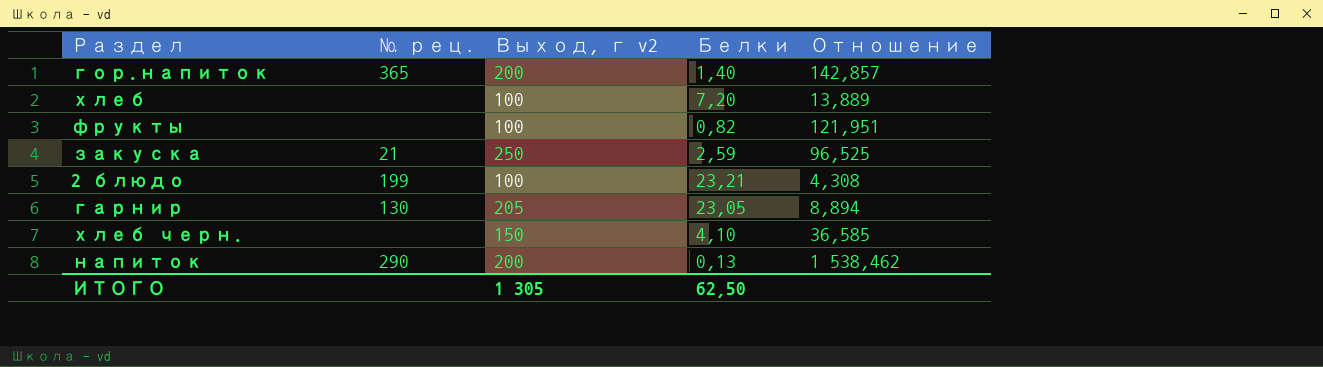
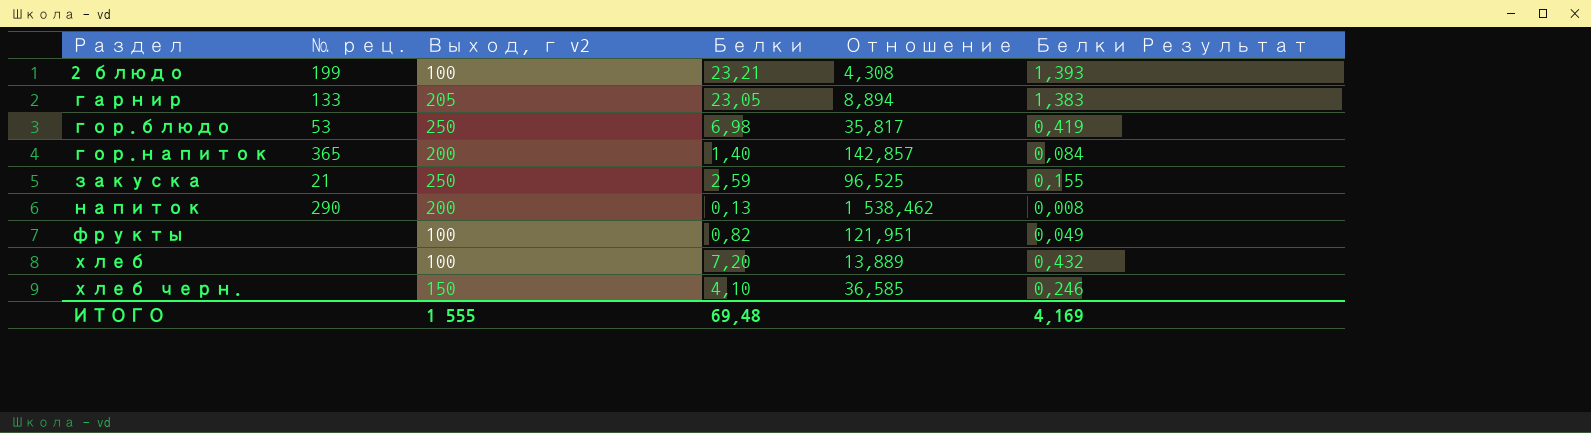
row order: none -> Раздел ascending
column Белки Результат | formula: none -> [Белки] * 0,06
гарнир | № рец.: 130 -> 133
row гор.блюдо: none -> 53 | 250 | 6,98 | 35,817 | 0,419
ИТОГО | Выход, г v2: 1 305 -> 1 555
ИТОГО | Белки: 62,50 -> 69,48

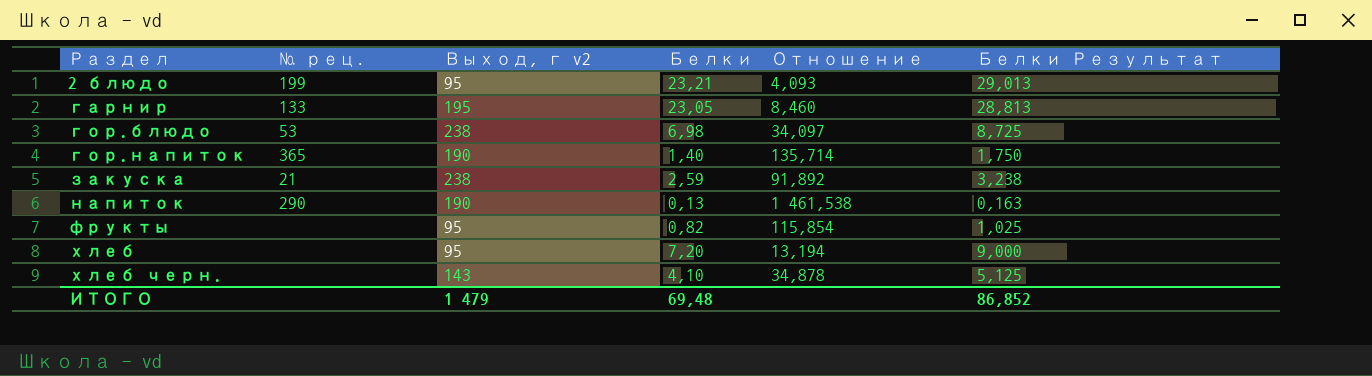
column Белки Результат | formula: [Белки] * 0,06 -> [Белки] * 1,25
2 блюдо | Выход, г v2: 100 -> 95
2 блюдо | Отношение: 4,308 -> 4,093
гарнир | Выход, г v2: 205 -> 195
гарнир | Отношение: 8,894 -> 8,460
гор.блюдо | Выход, г v2: 250 -> 238
гор.блюдо | Отношение: 35,817 -> 34,097
гор.напиток | Выход, г v2: 200 -> 190
гор.напиток | Отношение: 142,857 -> 135,714
закуска | Выход, г v2: 250 -> 238
закуска | Отношение: 96,525 -> 91,892
напиток | Выход, г v2: 200 -> 190
напиток | Отношение: 1 538,462 -> 1 461,538
фрукты | Выход, г v2: 100 -> 95
фрукты | Отношение: 121,951 -> 115,854
хлеб | Выход, г v2: 100 -> 95
хлеб | Отношение: 13,889 -> 13,194
хлеб черн. | Выход, г v2: 150 -> 143
хлеб черн. | Отношение: 36,585 -> 34,878
ИТОГО | Выход, г v2: 1 555 -> 1 479
ИТОГО | Белки Результат: 4,169 -> 86,852

